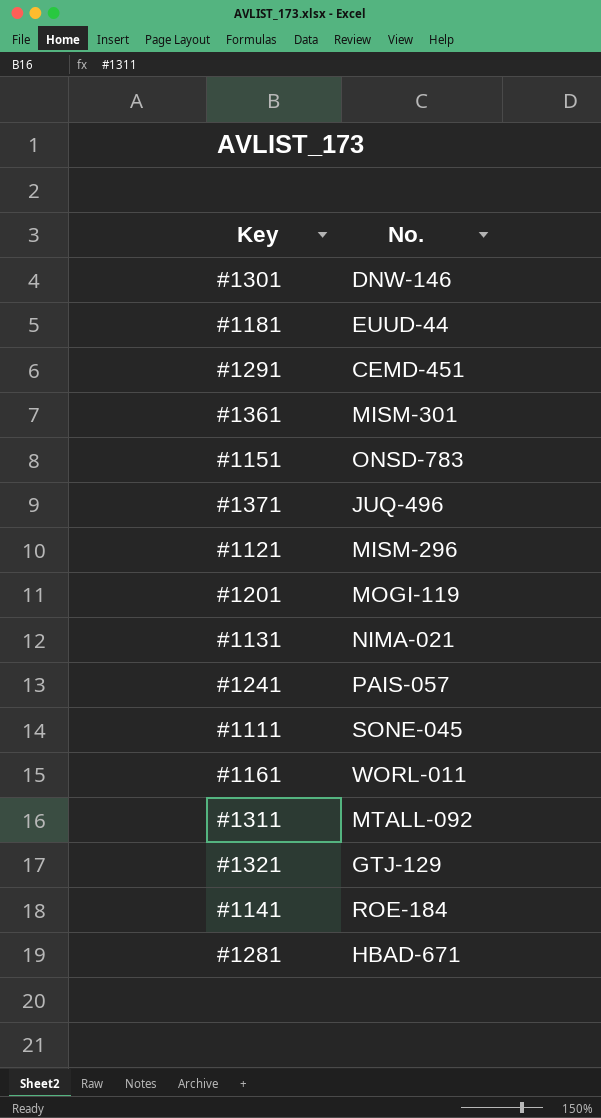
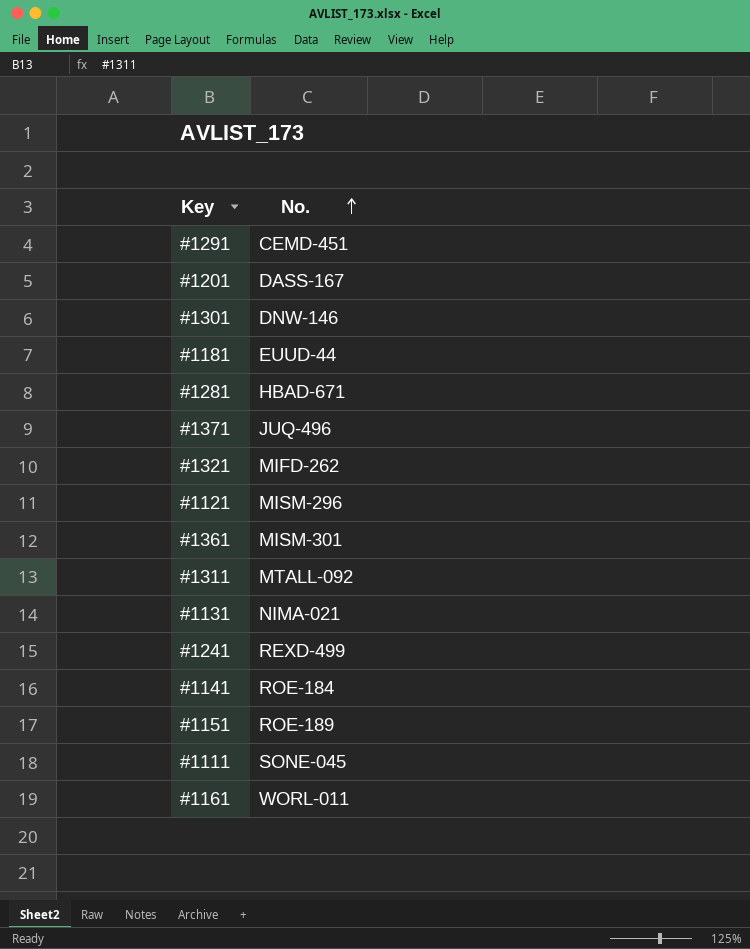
row order: none -> No. ascending
#1201 | No.: MOGI-119 -> DASS-167
#1321 | No.: GTJ-129 -> MIFD-262
#1241 | No.: PAIS-057 -> REXD-499
#1151 | No.: ONSD-783 -> ROE-189

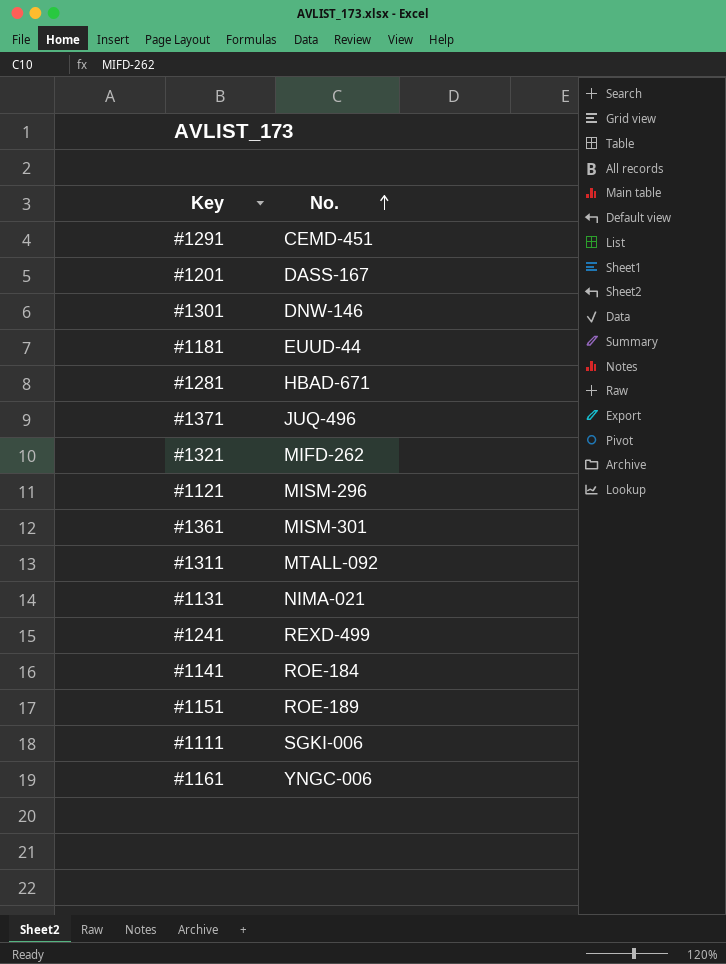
#1111 | No.: SONE-045 -> SGKI-006
#1161 | No.: WORL-011 -> YNGC-006

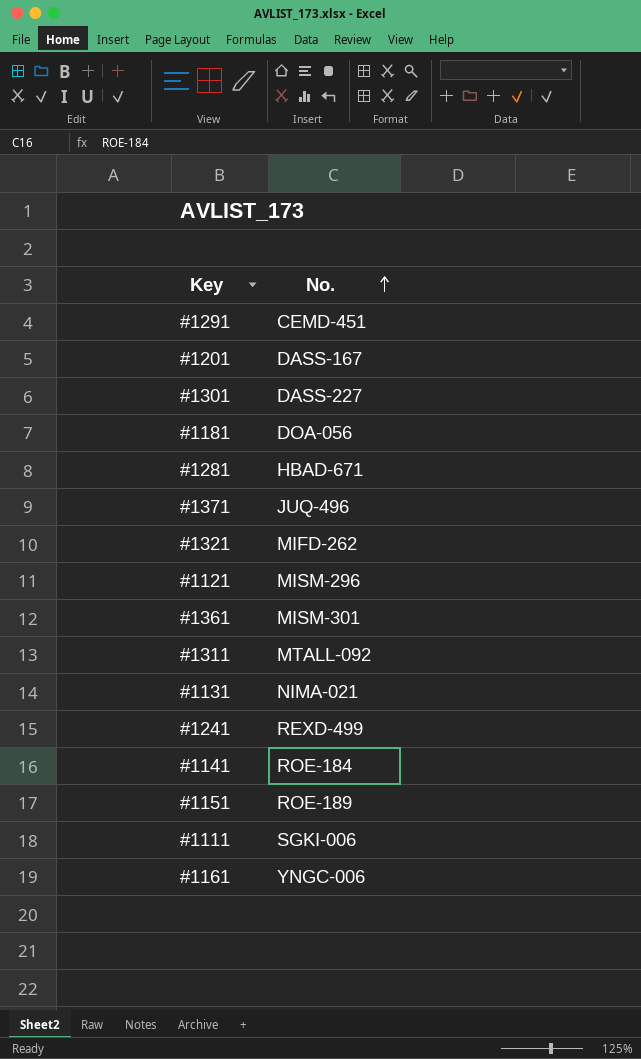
#1301 | No.: DNW-146 -> DASS-227
#1181 | No.: EUUD-44 -> DOA-056

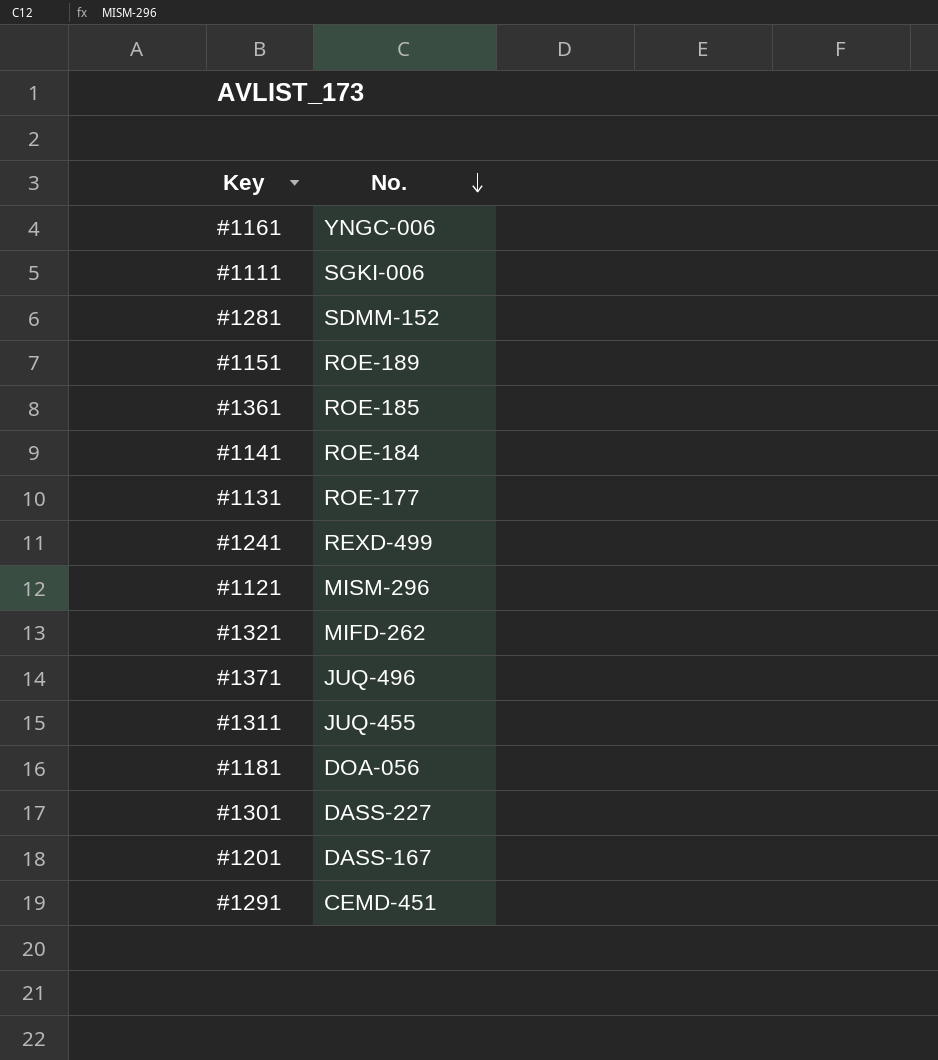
row order: No. ascending -> No. descending
#1281 | No.: HBAD-671 -> SDMM-152
#1361 | No.: MISM-301 -> ROE-185
#1131 | No.: NIMA-021 -> ROE-177
#1311 | No.: MTALL-092 -> JUQ-455

